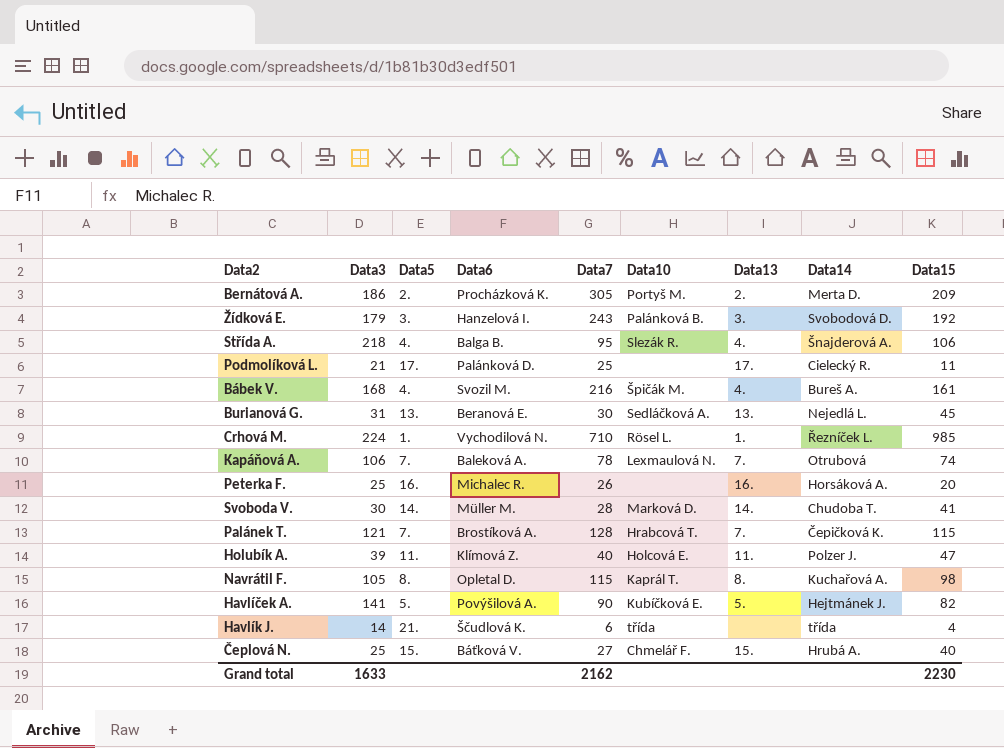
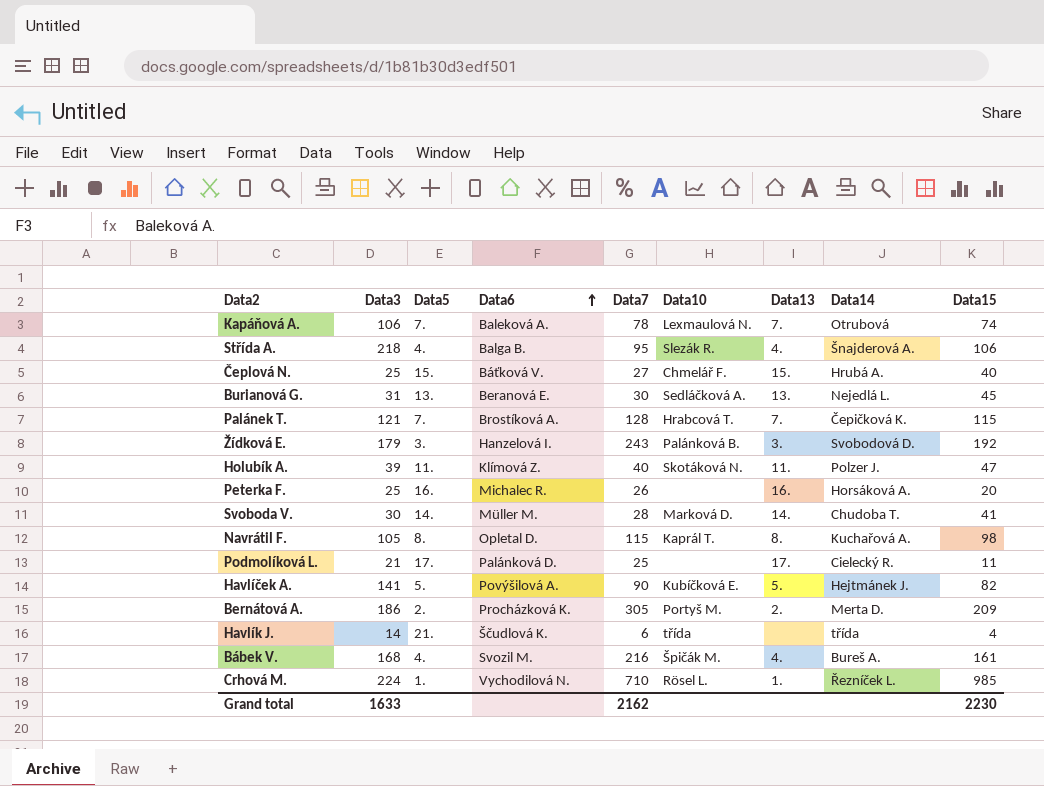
row order: none -> Data6 ascending
Holubík A. | Data10: Holcová E. -> Skotáková N.

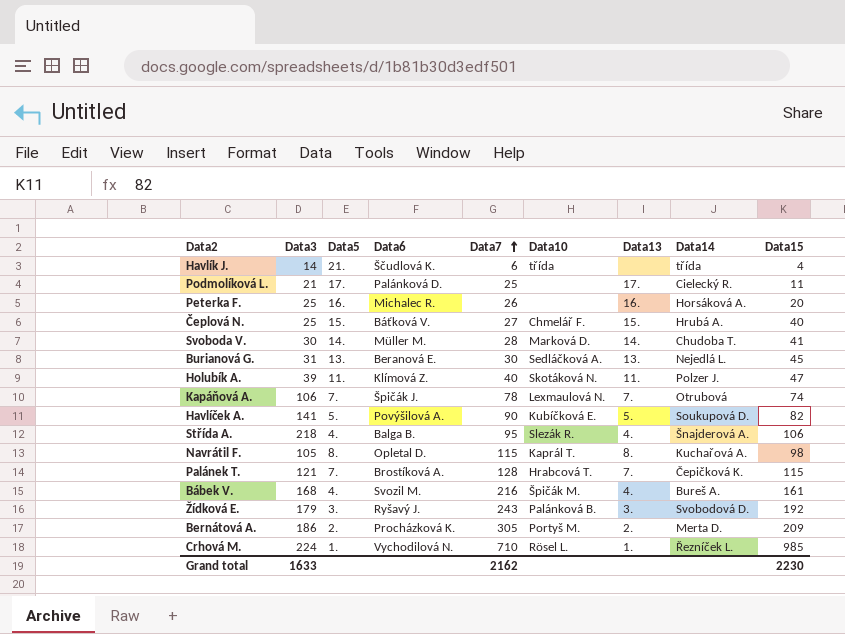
row order: Data6 ascending -> Data7 ascending
Kapáňová A. | Data6: Baleková A. -> Špičák J.
Havlíček A. | Data14: Hejtmánek J. -> Soukupová D.
Žídková E. | Data6: Hanzelová I. -> Ryšavý J.

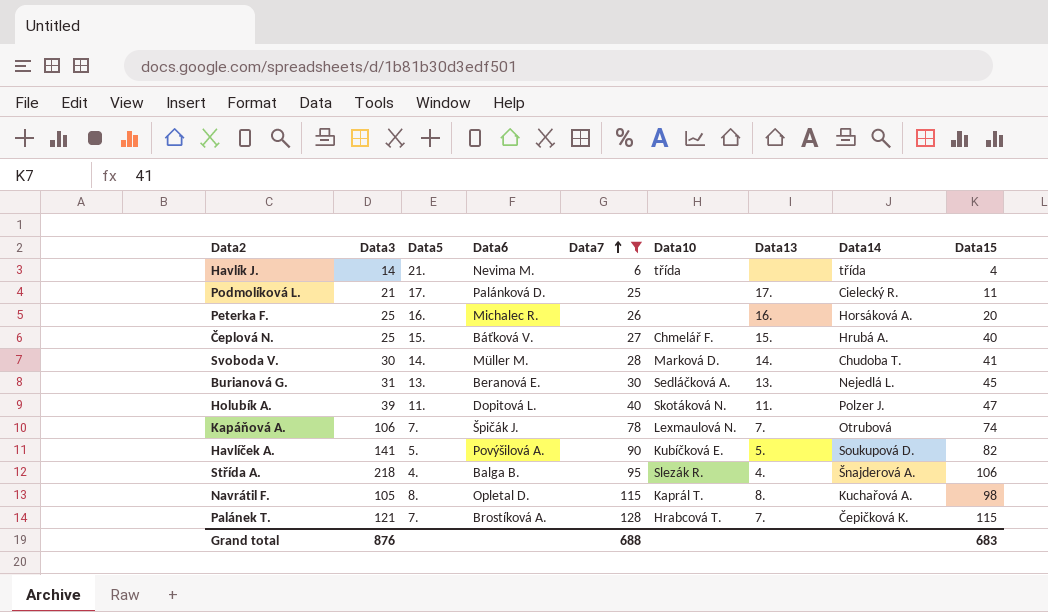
filter: none -> Data7 <= 128
Havlík J. | Data6: Ščudlová K. -> Nevima M.
Holubík A. | Data6: Klímová Z. -> Dopitová L.
Grand total | Data3: 1633 -> 876
Grand total | Data7: 2162 -> 688
Grand total | Data15: 2230 -> 683

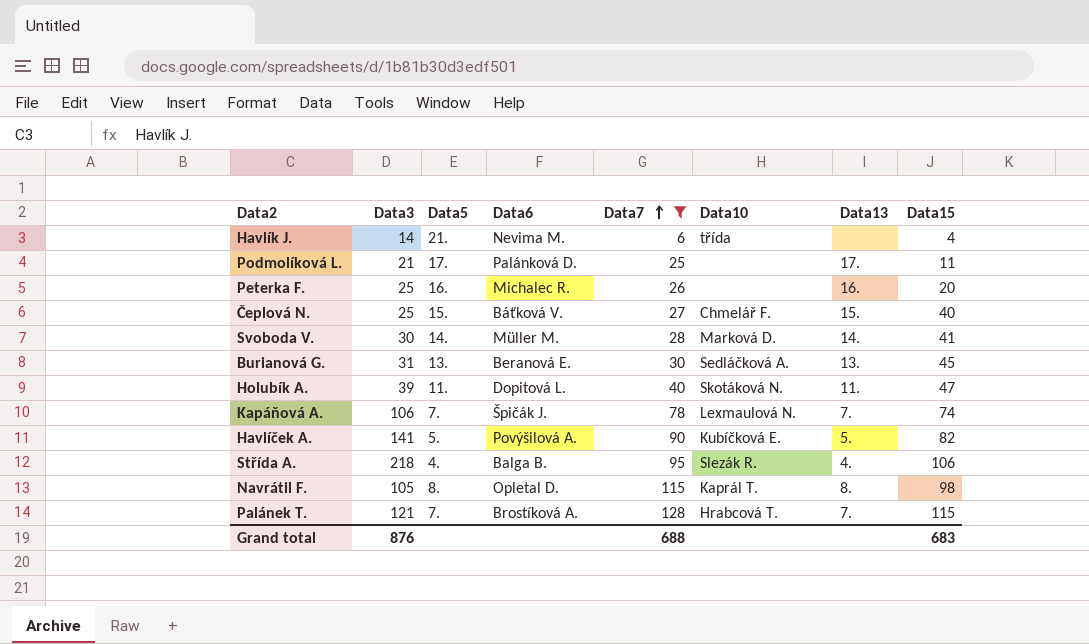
column Data14 | position: 8 -> none

